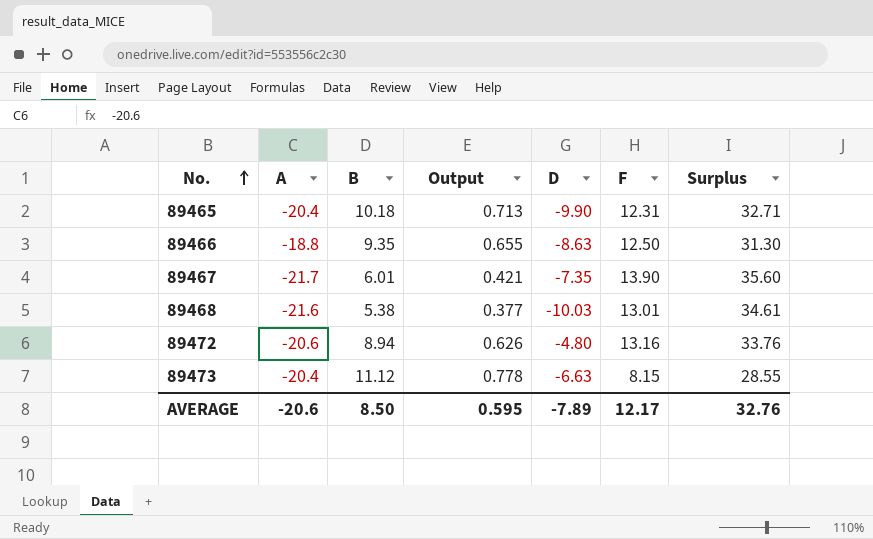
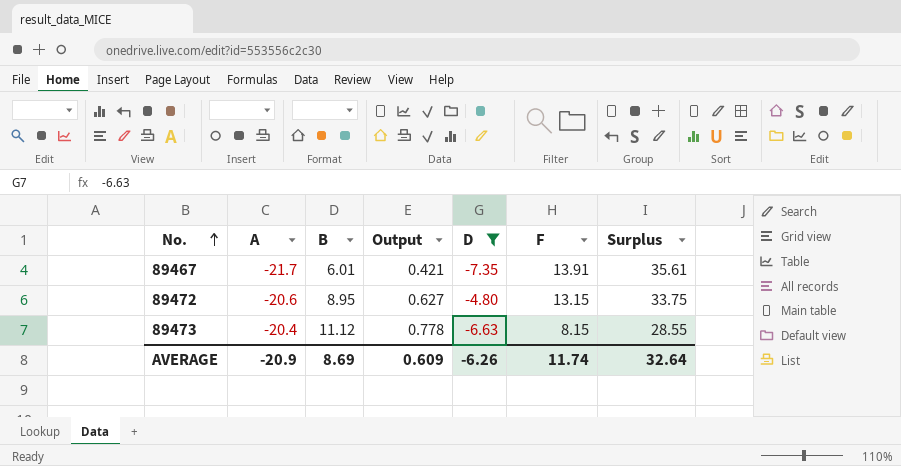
filter: none -> D >= -7.35
89467 | F: 13.90 -> 13.91
89467 | Surplus: 35.60 -> 35.61
89472 | B: 8.94 -> 8.95
89472 | Output: 0.626 -> 0.627
89472 | F: 13.16 -> 13.15
89472 | Surplus: 33.76 -> 33.75
AVERAGE | A: -20.6 -> -20.9
AVERAGE | B: 8.50 -> 8.69
AVERAGE | Output: 0.595 -> 0.609
AVERAGE | D: -7.89 -> -6.26
AVERAGE | F: 12.17 -> 11.74
AVERAGE | Surplus: 32.76 -> 32.64

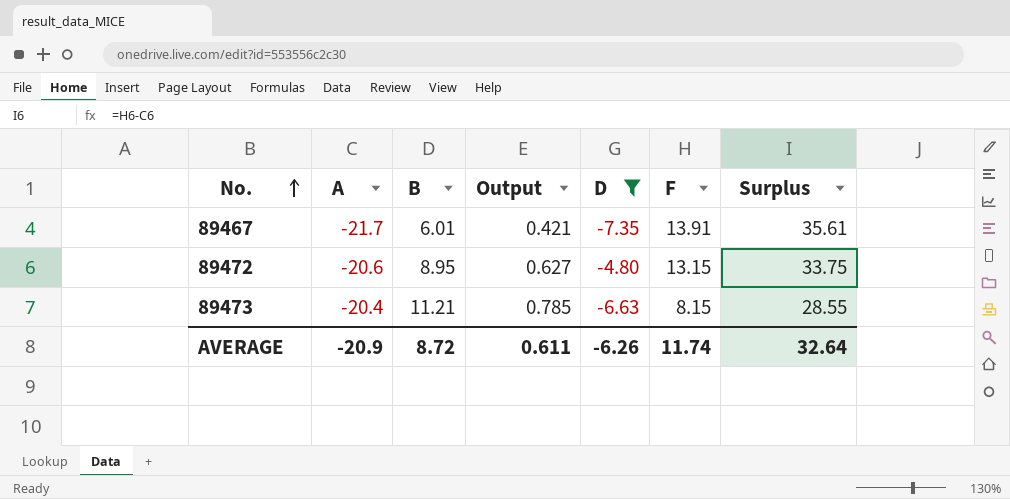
89473 | B: 11.12 -> 11.21
89473 | Output: 0.778 -> 0.785
AVERAGE | B: 8.69 -> 8.72
AVERAGE | Output: 0.609 -> 0.611

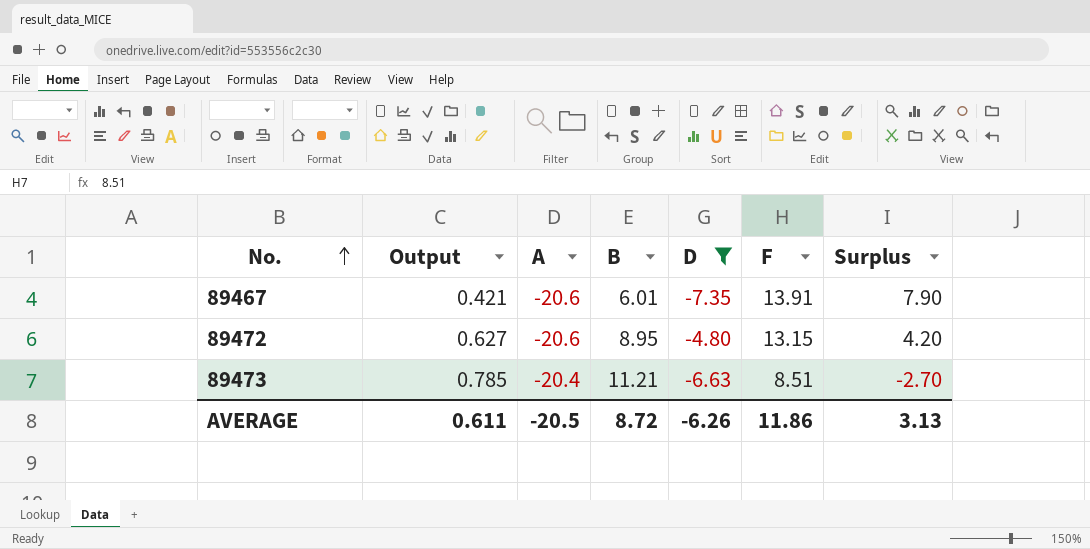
column Output | position: 4 -> 2
column Surplus | formula: [F] - [A] -> [F] - [B]
89467 | A: -21.7 -> -20.6
89473 | F: 8.15 -> 8.51
AVERAGE | A: -20.9 -> -20.5
AVERAGE | F: 11.74 -> 11.86
AVERAGE | Surplus: 32.64 -> 3.13

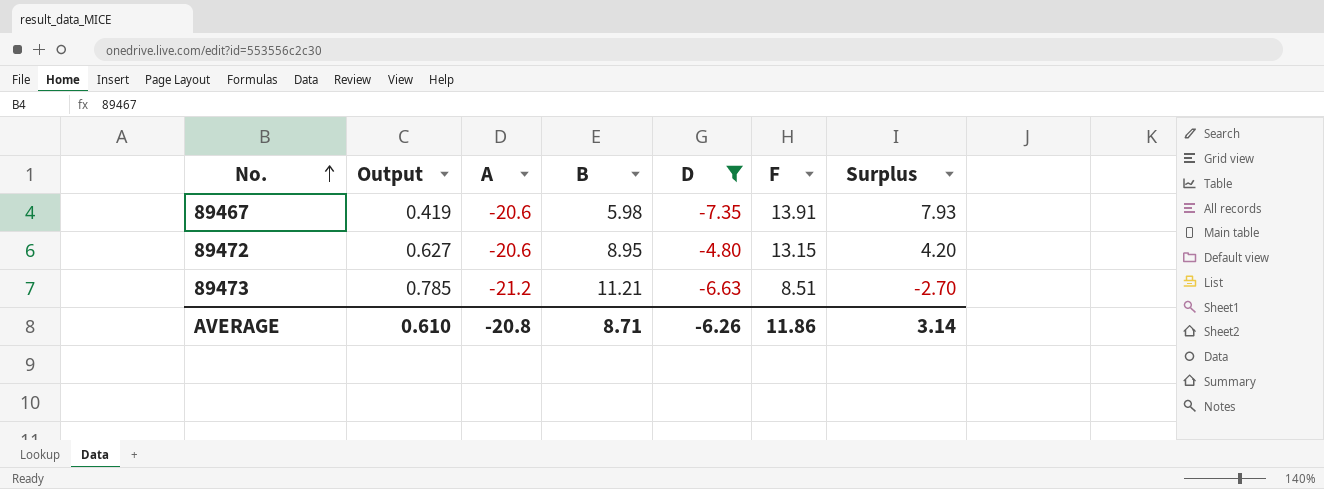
89467 | Output: 0.421 -> 0.419
89467 | B: 6.01 -> 5.98
89467 | Surplus: 7.90 -> 7.93
89473 | A: -20.4 -> -21.2
AVERAGE | Output: 0.611 -> 0.610
AVERAGE | A: -20.5 -> -20.8
AVERAGE | B: 8.72 -> 8.71
AVERAGE | Surplus: 3.13 -> 3.14

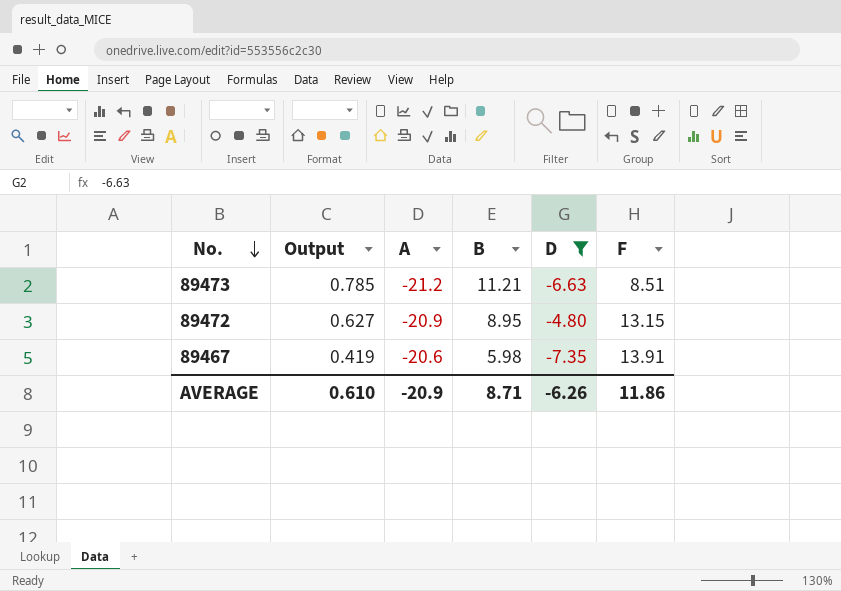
row order: No. ascending -> No. descending
column Surplus | formula: [F] - [B] -> none
89472 | A: -20.6 -> -20.9
AVERAGE | A: -20.8 -> -20.9

